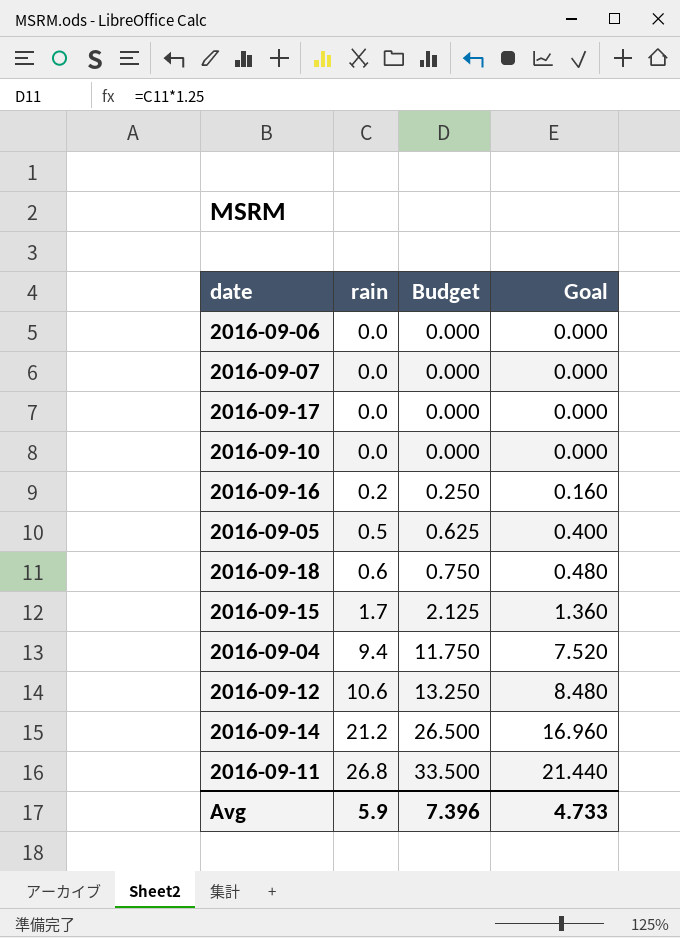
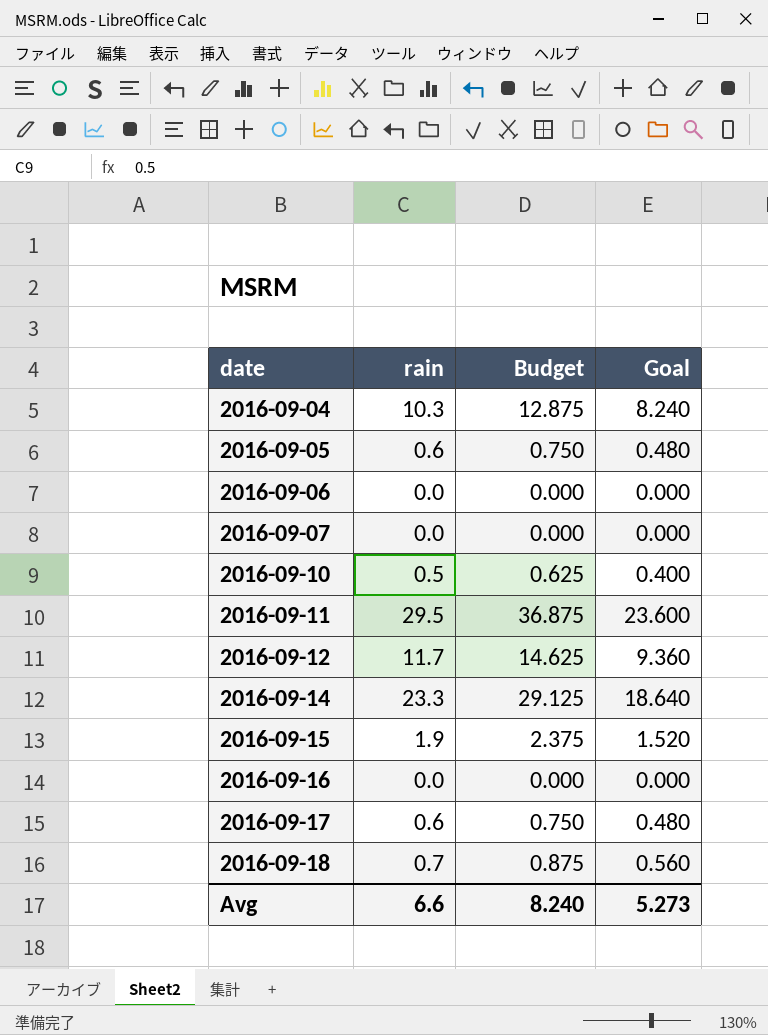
row order: rain ascending -> date ascending
2016-09-04 | rain: 9.4 -> 10.3
2016-09-04 | Budget: 11.750 -> 12.875
2016-09-04 | Goal: 7.520 -> 8.240
2016-09-05 | rain: 0.5 -> 0.6
2016-09-05 | Budget: 0.625 -> 0.750
2016-09-05 | Goal: 0.400 -> 0.480
2016-09-10 | rain: 0.0 -> 0.5
2016-09-10 | Budget: 0.000 -> 0.625
2016-09-10 | Goal: 0.000 -> 0.400
2016-09-11 | rain: 26.8 -> 29.5
2016-09-11 | Budget: 33.500 -> 36.875
2016-09-11 | Goal: 21.440 -> 23.600
2016-09-12 | rain: 10.6 -> 11.7
2016-09-12 | Budget: 13.250 -> 14.625
2016-09-12 | Goal: 8.480 -> 9.360
2016-09-14 | rain: 21.2 -> 23.3
2016-09-14 | Budget: 26.500 -> 29.125
2016-09-14 | Goal: 16.960 -> 18.640
2016-09-15 | rain: 1.7 -> 1.9
2016-09-15 | Budget: 2.125 -> 2.375
2016-09-15 | Goal: 1.360 -> 1.520
2016-09-16 | rain: 0.2 -> 0.0
2016-09-16 | Budget: 0.250 -> 0.000
2016-09-16 | Goal: 0.160 -> 0.000
2016-09-17 | rain: 0.0 -> 0.6
2016-09-17 | Budget: 0.000 -> 0.750
2016-09-17 | Goal: 0.000 -> 0.480
2016-09-18 | rain: 0.6 -> 0.7
2016-09-18 | Budget: 0.750 -> 0.875
2016-09-18 | Goal: 0.480 -> 0.560
Avg | rain: 5.9 -> 6.6
Avg | Budget: 7.396 -> 8.240
Avg | Goal: 4.733 -> 5.273

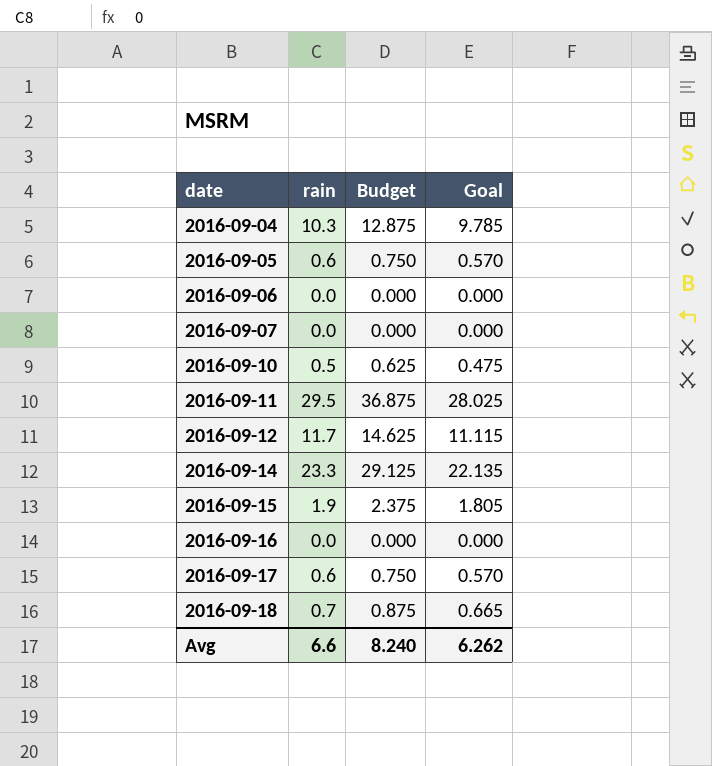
column Goal | formula: [rain] * 0.8 -> [rain] * 0.95
Avg | Goal: 5.273 -> 6.262

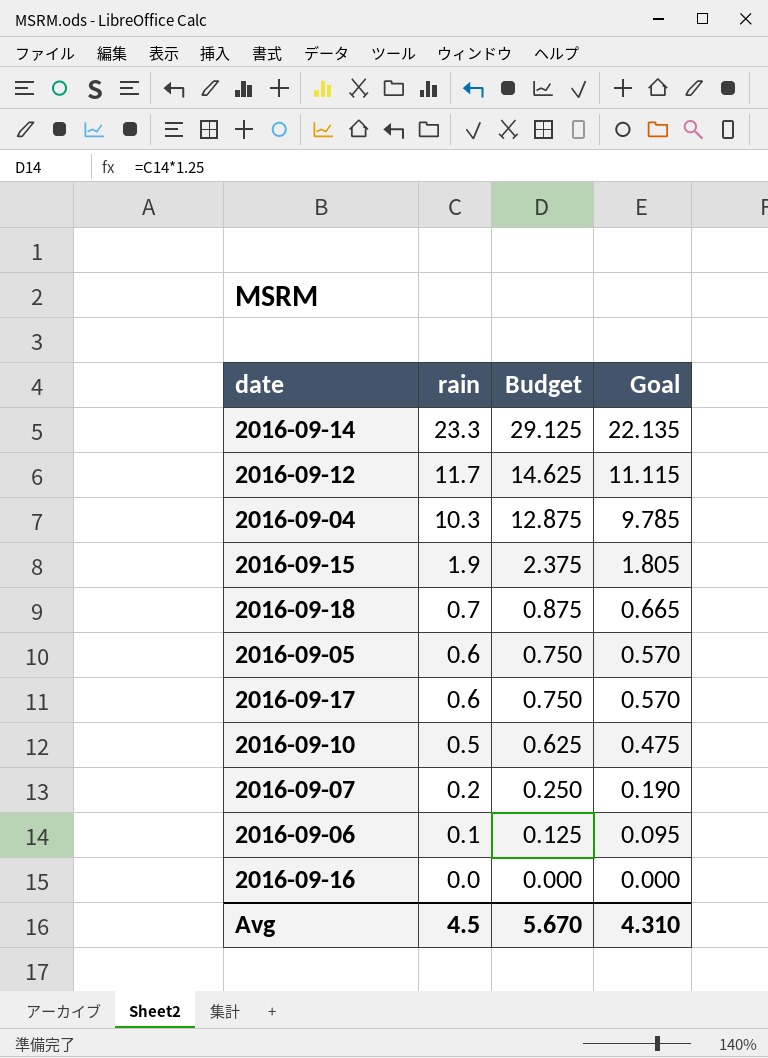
row order: date ascending -> rain descending
row 2016-09-11: 29.5 | 36.875 | 28.025 -> none
2016-09-07 | rain: 0.0 -> 0.2
2016-09-07 | Budget: 0.000 -> 0.250
2016-09-07 | Goal: 0.000 -> 0.190
2016-09-06 | rain: 0.0 -> 0.1
2016-09-06 | Budget: 0.000 -> 0.125
2016-09-06 | Goal: 0.000 -> 0.095
Avg | rain: 6.6 -> 4.5
Avg | Budget: 8.240 -> 5.670
Avg | Goal: 6.262 -> 4.310

